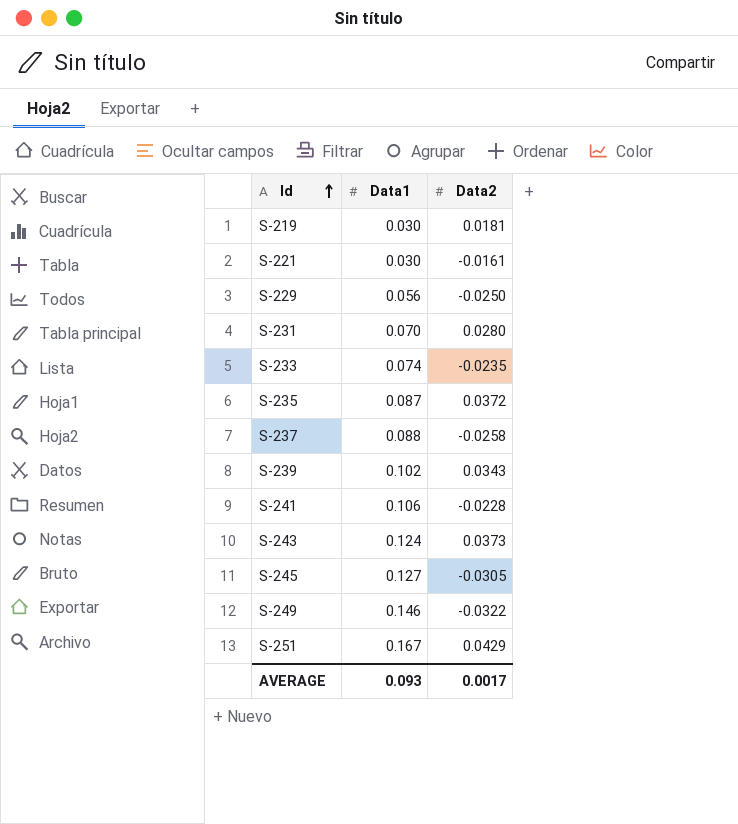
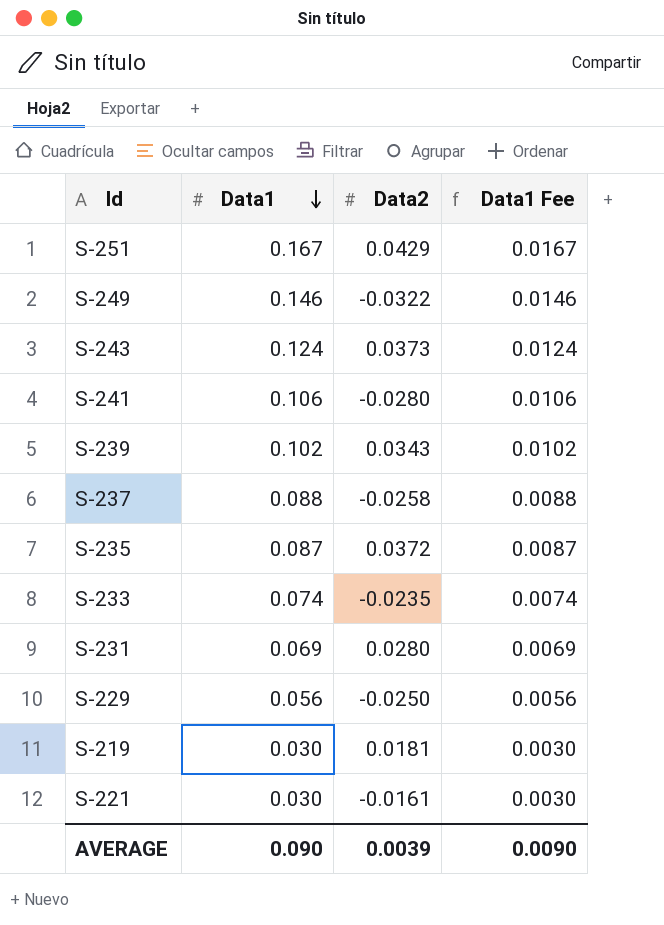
row order: Id ascending -> Data1 descending
column Data1 Fee | formula: none -> [Data1] * 0.1
row S-245: 0.127 | -0.0305 -> none
S-241 | Data2: -0.0228 -> -0.0280
S-231 | Data1: 0.070 -> 0.069
AVERAGE | Data1: 0.093 -> 0.090
AVERAGE | Data2: 0.0017 -> 0.0039

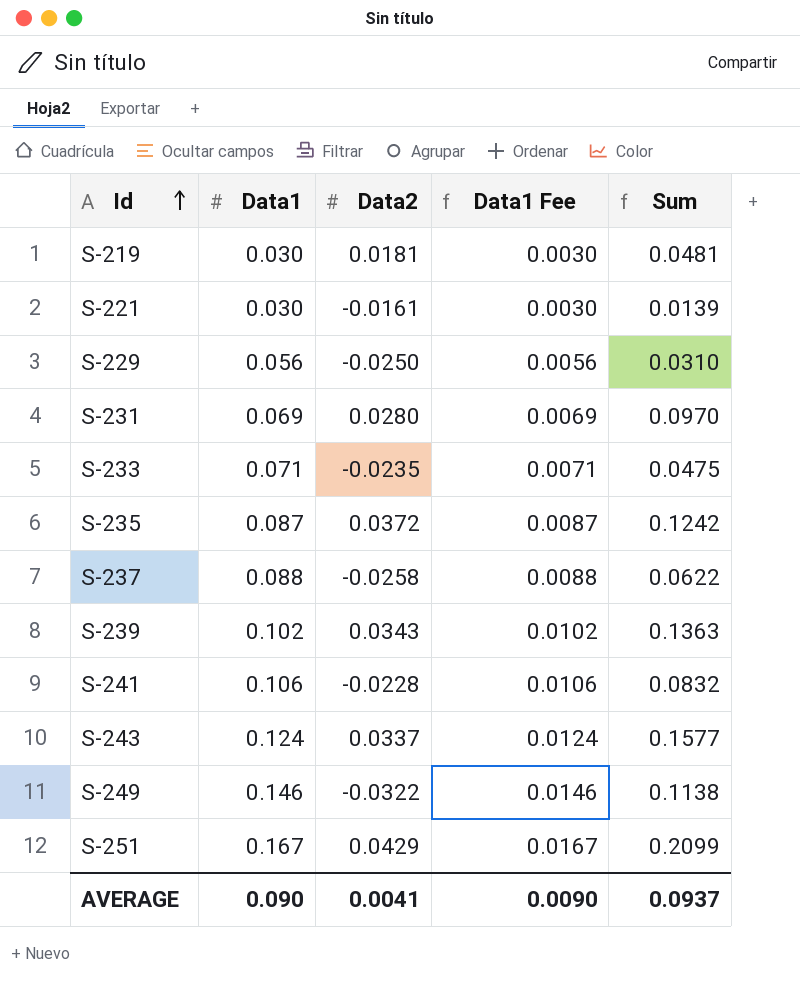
row order: Data1 descending -> Id ascending
column Sum | formula: none -> [Data1] + [Data2]
S-233 | Data1: 0.074 -> 0.071
S-233 | Data1 Fee: 0.0074 -> 0.0071
S-241 | Data2: -0.0280 -> -0.0228
S-243 | Data2: 0.0373 -> 0.0337
AVERAGE | Data2: 0.0039 -> 0.0041

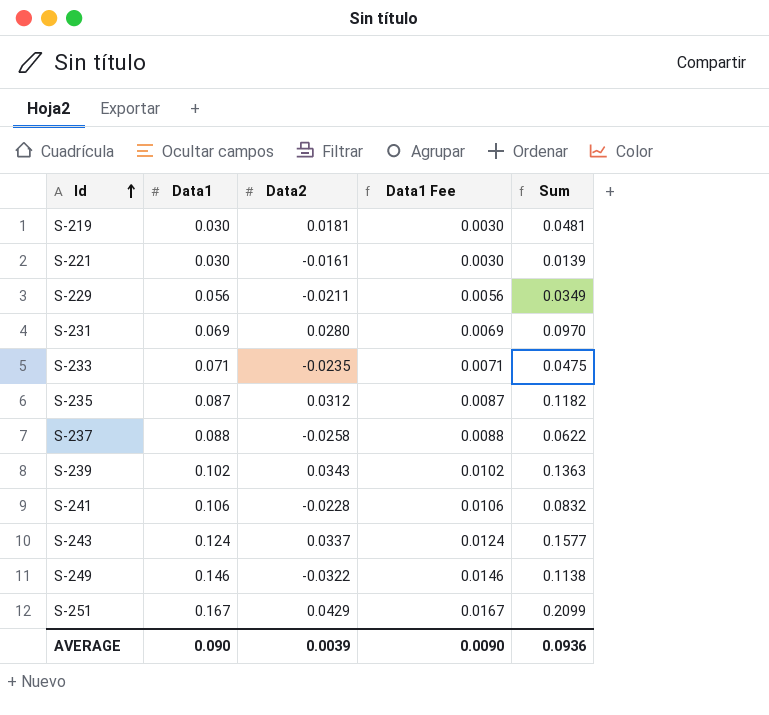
S-229 | Data2: -0.0250 -> -0.0211
S-229 | Sum: 0.0310 -> 0.0349
S-235 | Data2: 0.0372 -> 0.0312
S-235 | Sum: 0.1242 -> 0.1182
AVERAGE | Data2: 0.0041 -> 0.0039
AVERAGE | Sum: 0.0937 -> 0.0936

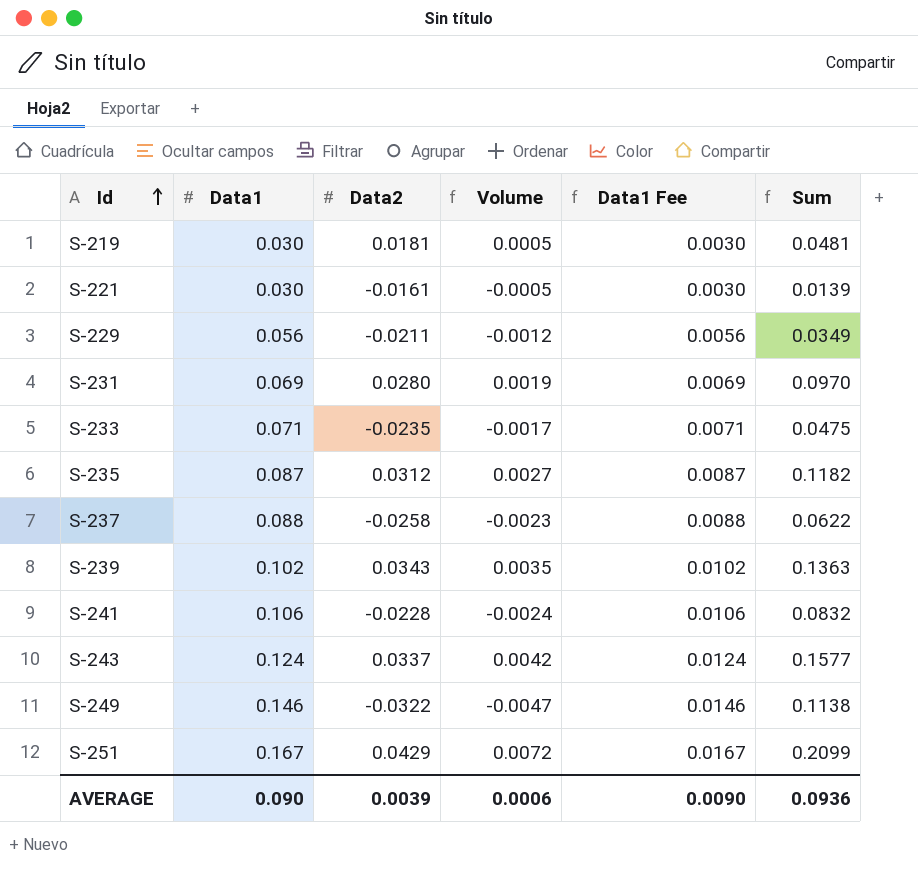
column Volume | formula: none -> [Data1] * [Data2]

